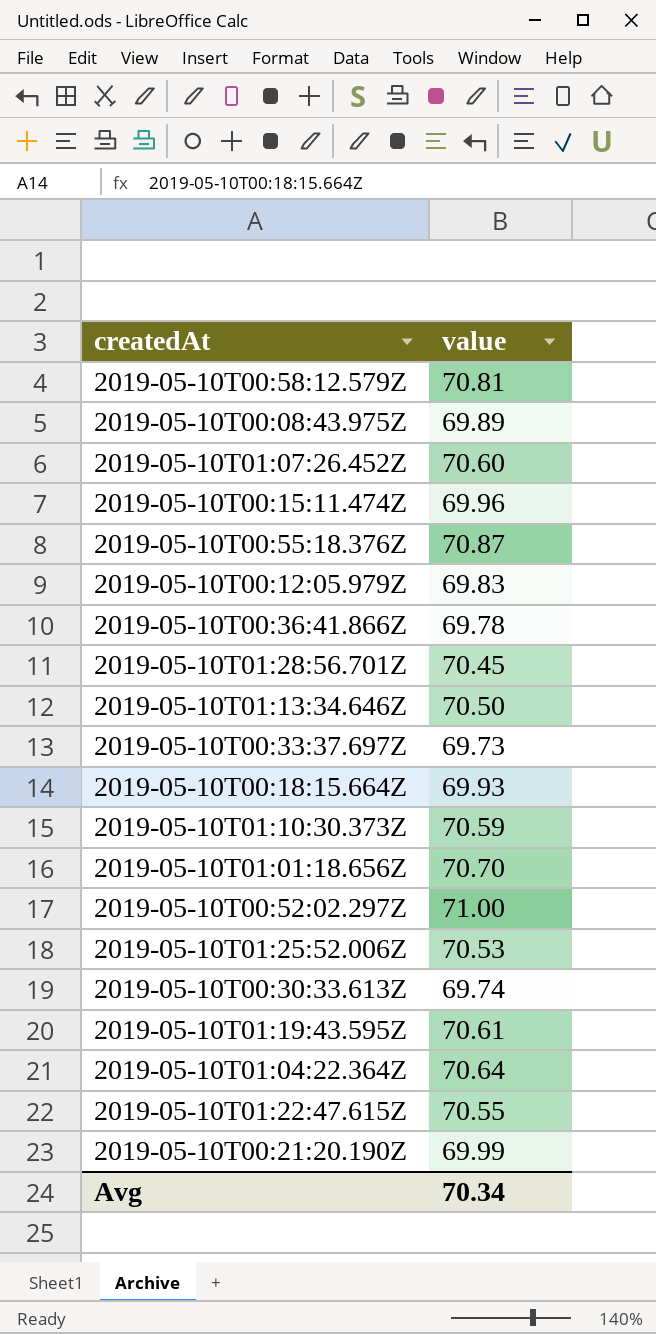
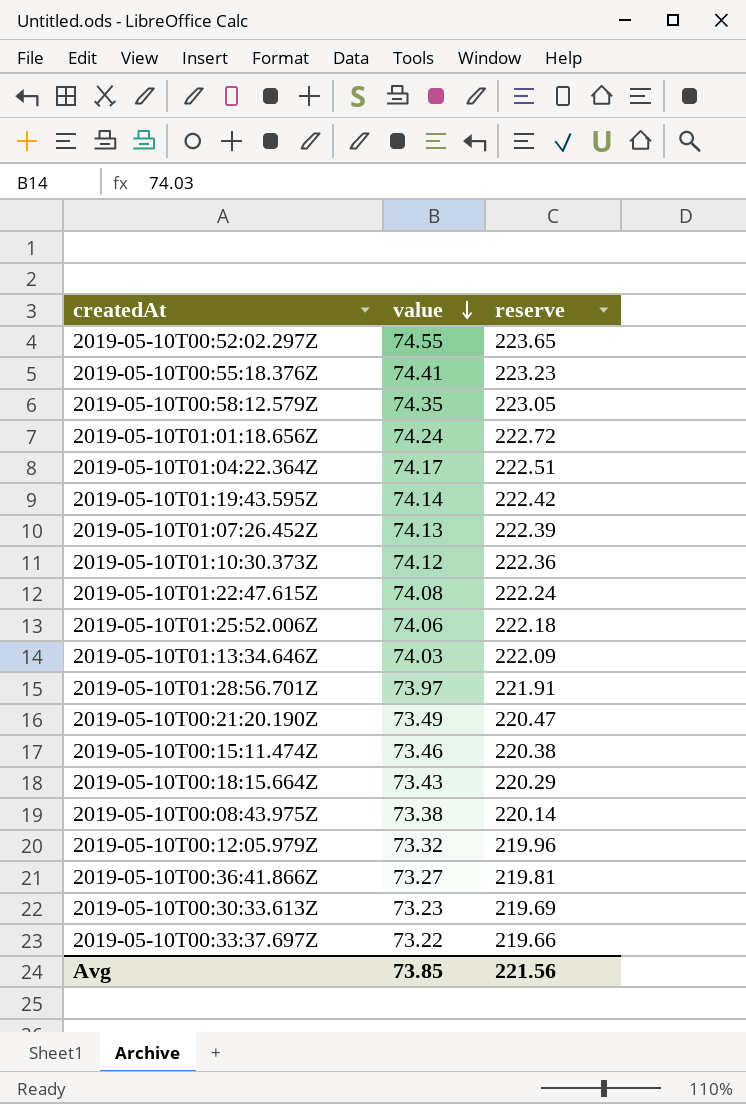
row order: none -> value descending
column reserve | formula: none -> [value] * 3
2019-05-10T00:52:02.297Z | value: 71.00 -> 74.55
2019-05-10T00:55:18.376Z | value: 70.87 -> 74.41
2019-05-10T00:58:12.579Z | value: 70.81 -> 74.35
2019-05-10T01:01:18.656Z | value: 70.70 -> 74.24
2019-05-10T01:04:22.364Z | value: 70.64 -> 74.17
2019-05-10T01:19:43.595Z | value: 70.61 -> 74.14
2019-05-10T01:07:26.452Z | value: 70.60 -> 74.13
2019-05-10T01:10:30.373Z | value: 70.59 -> 74.12
2019-05-10T01:22:47.615Z | value: 70.55 -> 74.08
2019-05-10T01:25:52.006Z | value: 70.53 -> 74.06
2019-05-10T01:13:34.646Z | value: 70.50 -> 74.03
2019-05-10T01:28:56.701Z | value: 70.45 -> 73.97
2019-05-10T00:21:20.190Z | value: 69.99 -> 73.49
2019-05-10T00:15:11.474Z | value: 69.96 -> 73.46
2019-05-10T00:18:15.664Z | value: 69.93 -> 73.43
2019-05-10T00:08:43.975Z | value: 69.89 -> 73.38
2019-05-10T00:12:05.979Z | value: 69.83 -> 73.32
2019-05-10T00:36:41.866Z | value: 69.78 -> 73.27
2019-05-10T00:30:33.613Z | value: 69.74 -> 73.23
2019-05-10T00:33:37.697Z | value: 69.73 -> 73.22
Avg | value: 70.34 -> 73.85

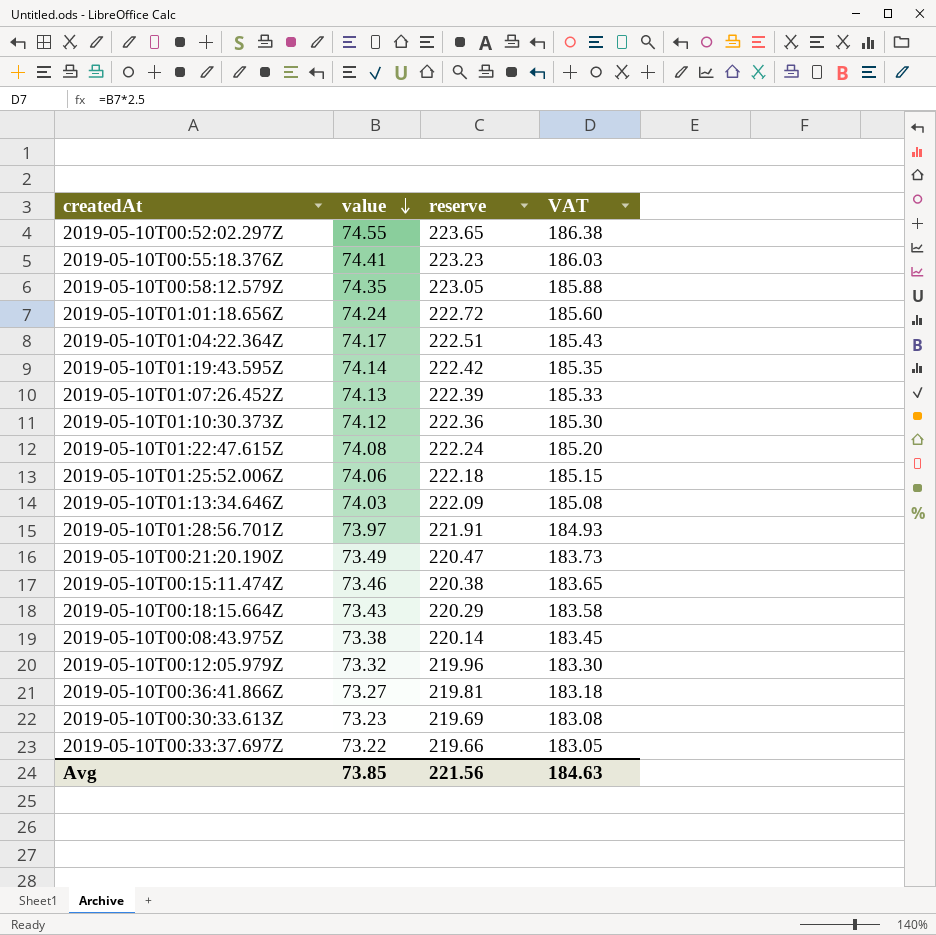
column VAT | formula: none -> [value] * 2.5

